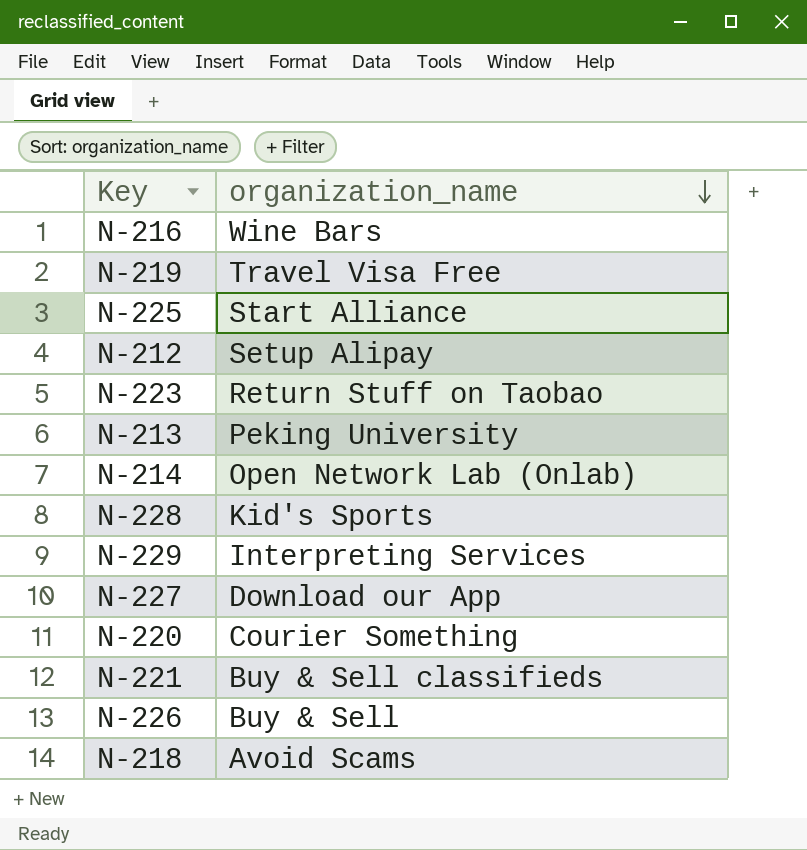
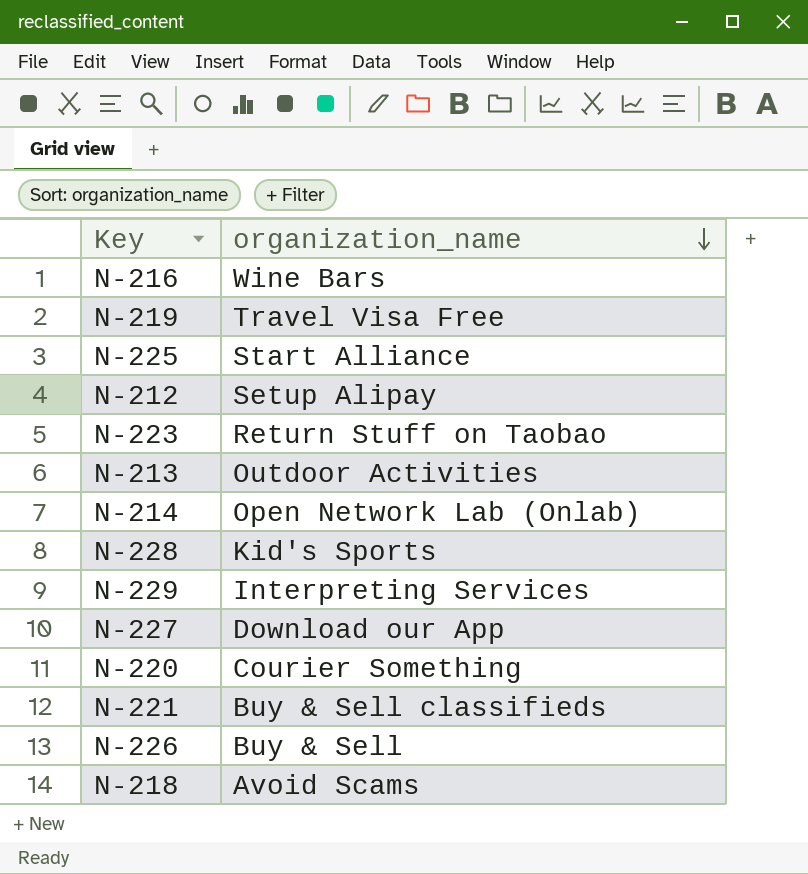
N-213 | organization_name: Peking University -> Outdoor Activities

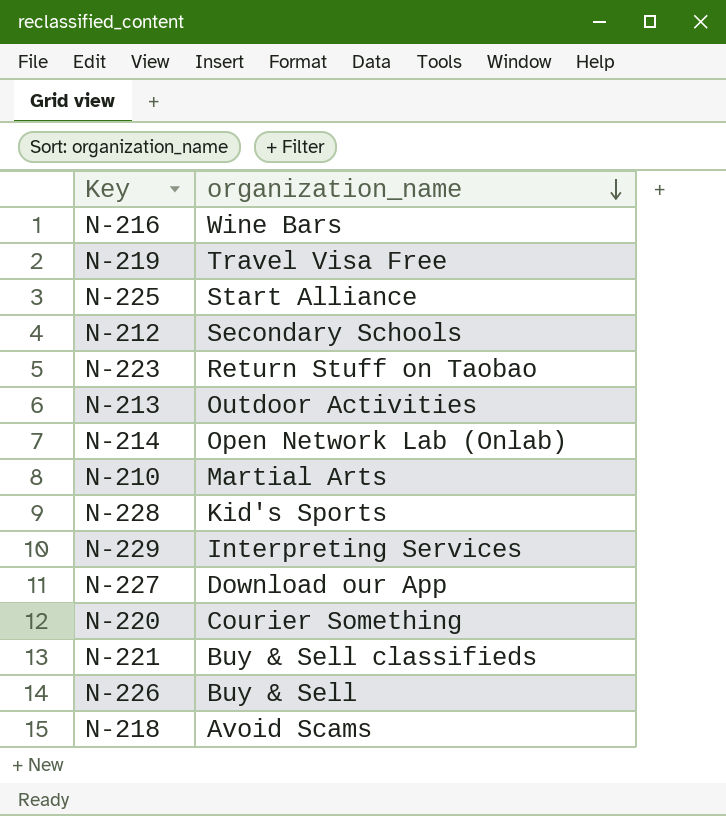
N-212 | organization_name: Setup Alipay -> Secondary Schools
row N-210: none -> Martial Arts

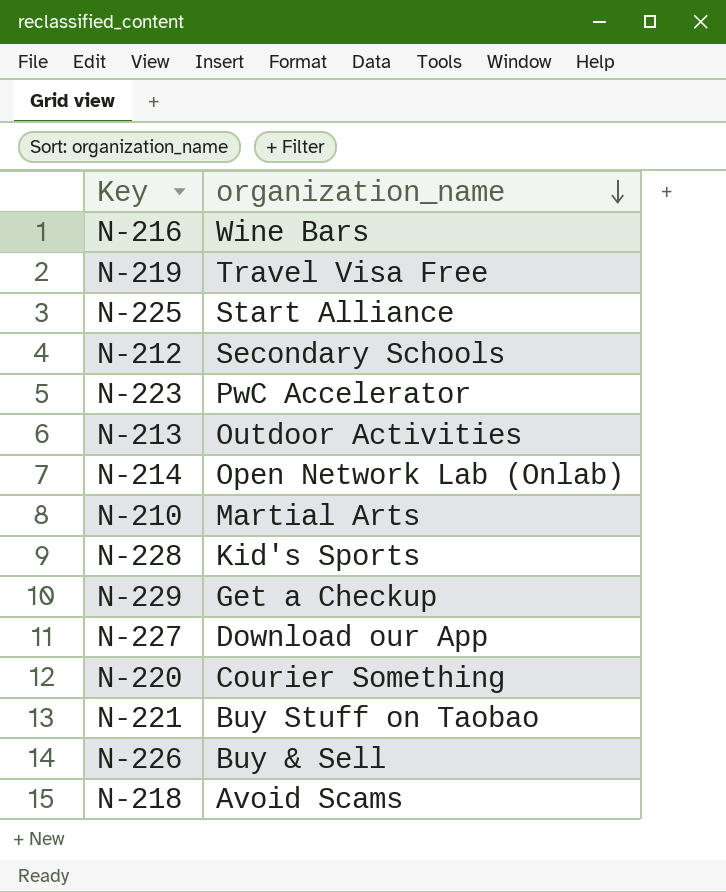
N-223 | organization_name: Return Stuff on Taobao -> PwC Accelerator
N-229 | organization_name: Interpreting Services -> Get a Checkup
N-221 | organization_name: Buy & Sell classifieds -> Buy Stuff on Taobao

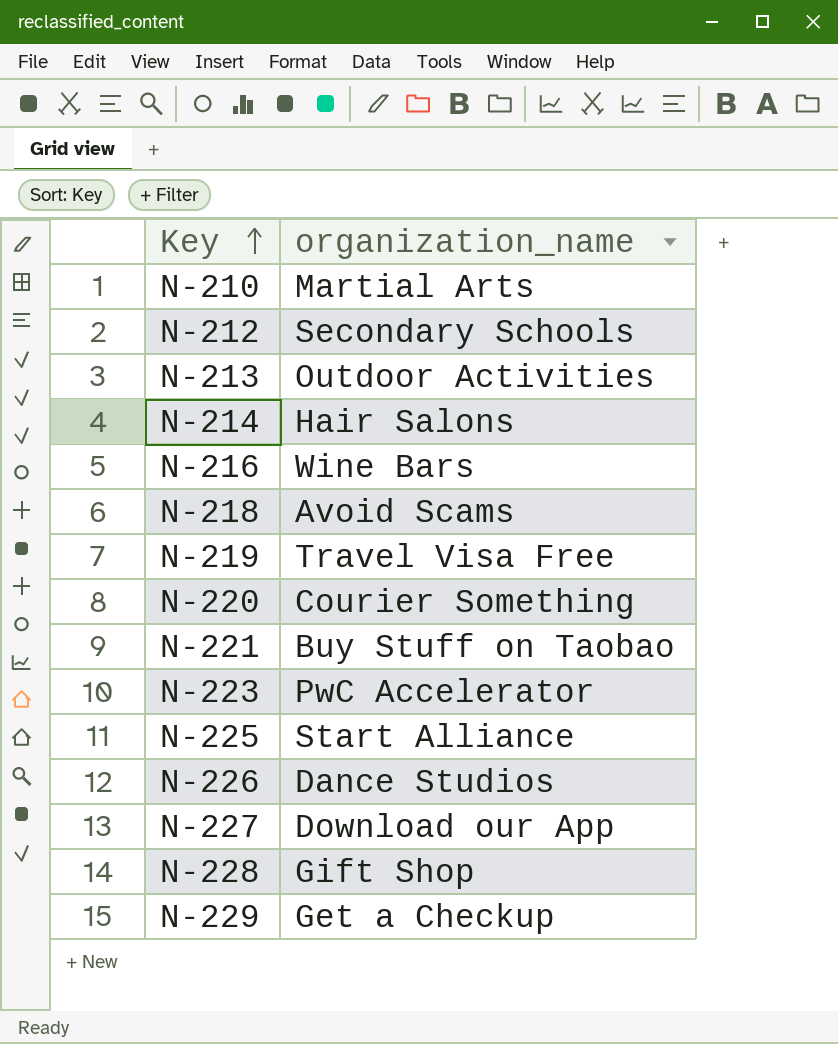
row order: organization_name descending -> Key ascending
N-214 | organization_name: Open Network Lab (Onlab) -> Hair Salons
N-226 | organization_name: Buy & Sell -> Dance Studios
N-228 | organization_name: Kid's Sports -> Gift Shop

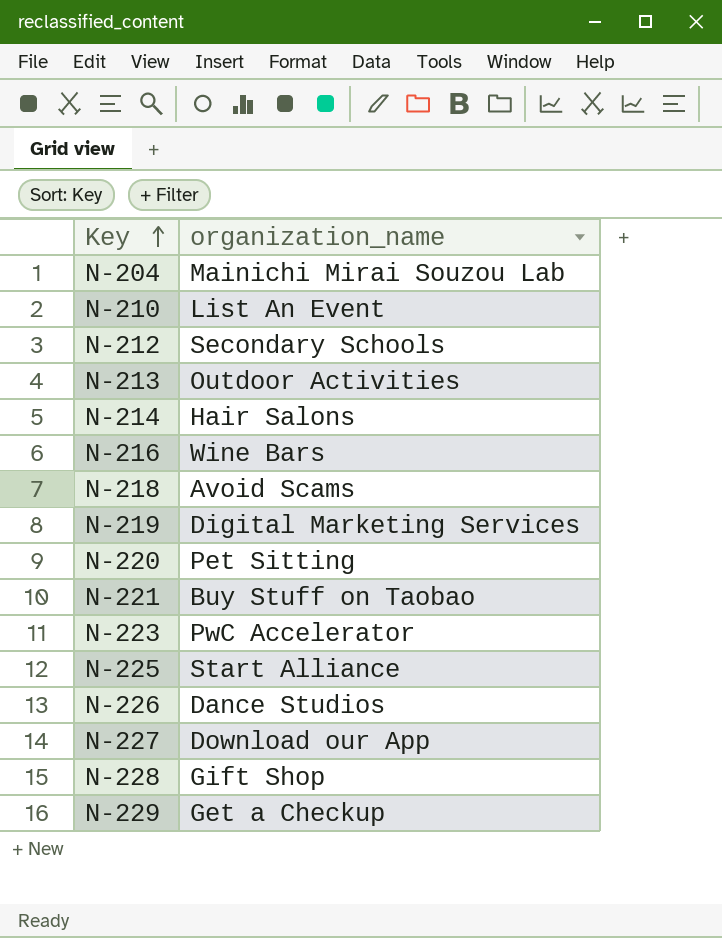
row N-204: none -> Mainichi Mirai Souzou Lab
N-210 | organization_name: Martial Arts -> List An Event
N-219 | organization_name: Travel Visa Free -> Digital Marketing Services
N-220 | organization_name: Courier Something -> Pet Sitting

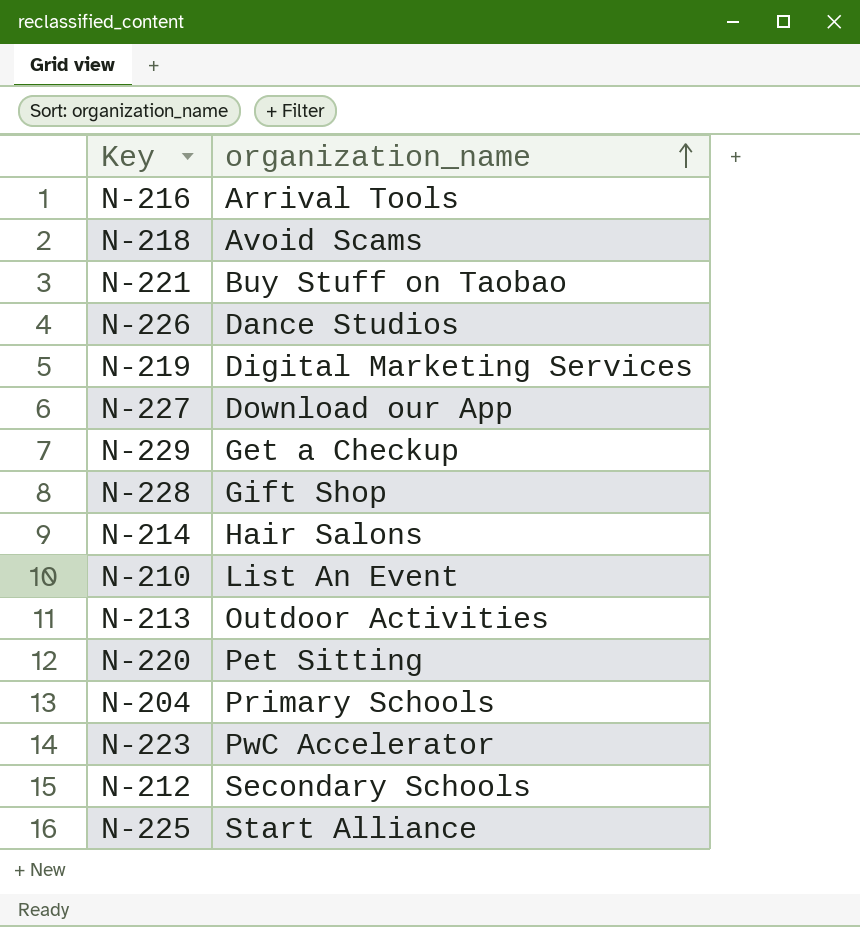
row order: Key ascending -> organization_name ascending
N-216 | organization_name: Wine Bars -> Arrival Tools
N-204 | organization_name: Mainichi Mirai Souzou Lab -> Primary Schools

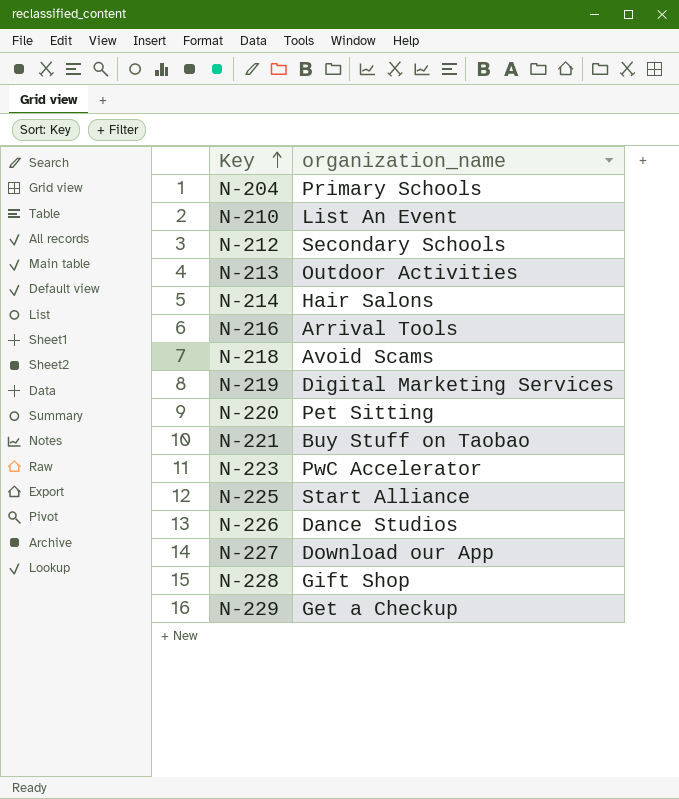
row order: organization_name ascending -> Key ascending

